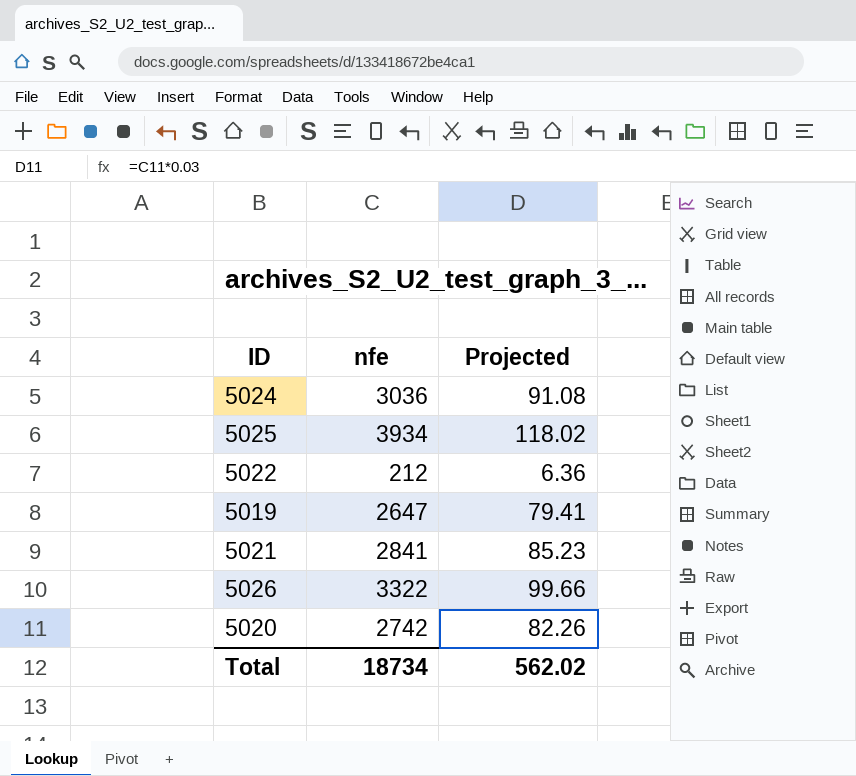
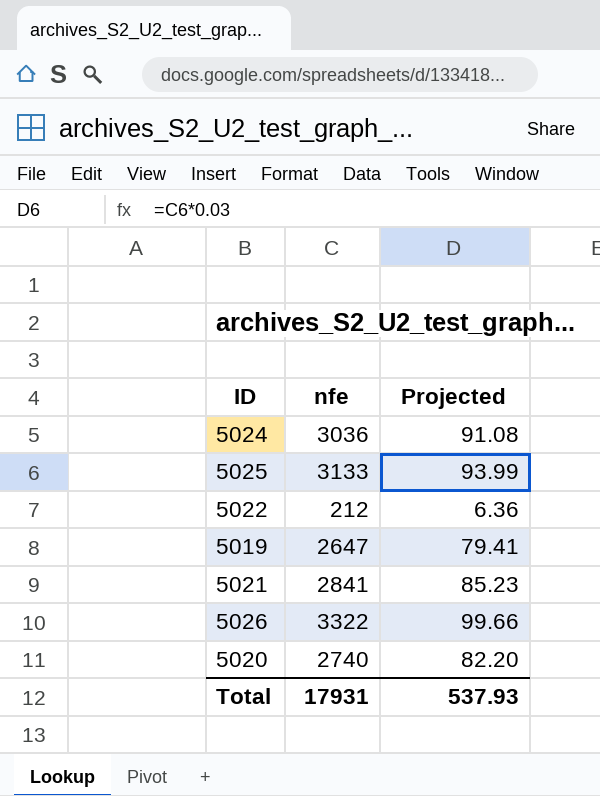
5025 | nfe: 3934 -> 3133
5025 | Projected: 118.02 -> 93.99
5020 | nfe: 2742 -> 2740
5020 | Projected: 82.26 -> 82.20
Total | nfe: 18734 -> 17931
Total | Projected: 562.02 -> 537.93

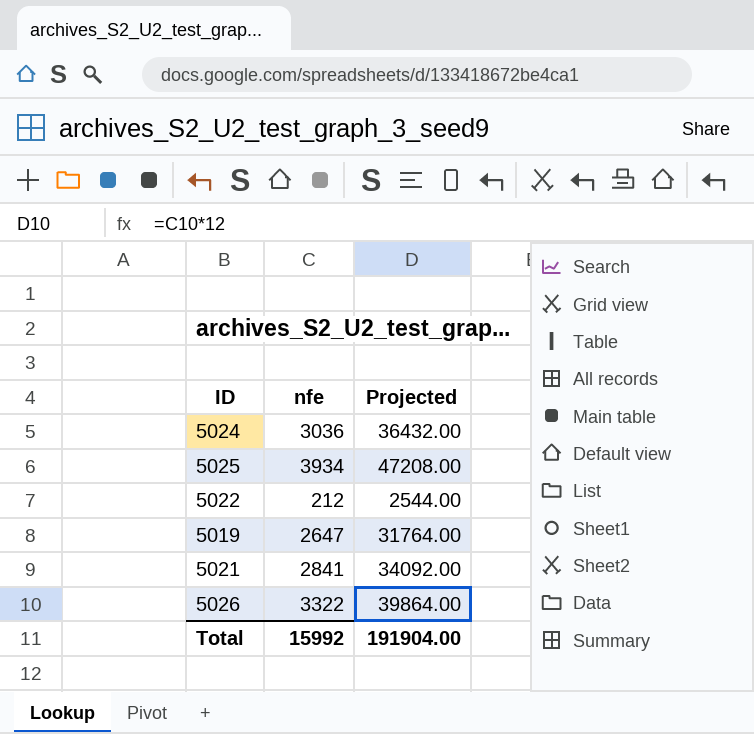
column Projected | formula: [nfe] * 0.03 -> [nfe] * 12
row 5020: 2740 | 82.20 -> none
5025 | nfe: 3133 -> 3934
Total | nfe: 17931 -> 15992
Total | Projected: 537.93 -> 191904.00

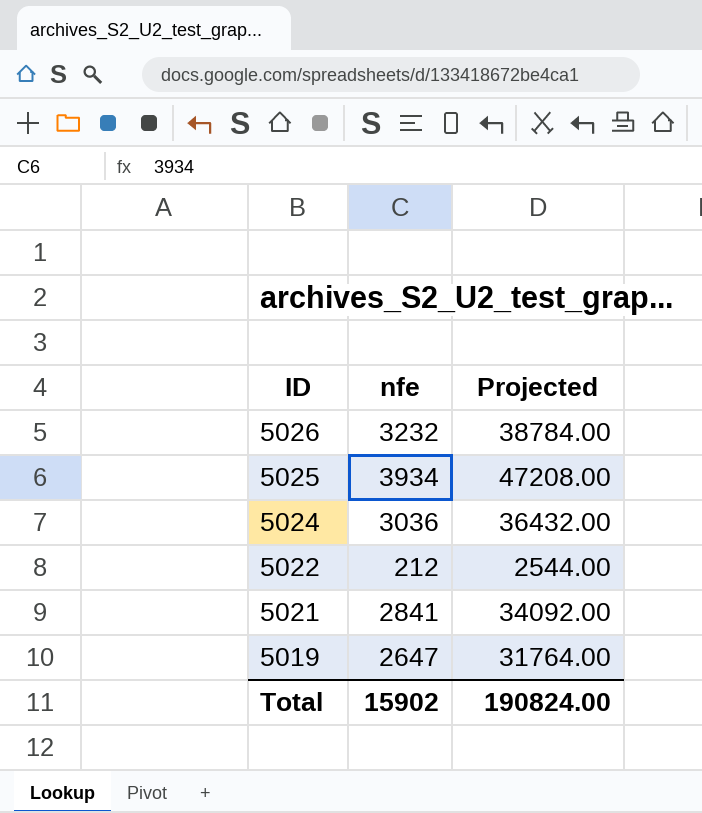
row order: none -> ID descending
5026 | nfe: 3322 -> 3232
5026 | Projected: 39864.00 -> 38784.00
Total | nfe: 15992 -> 15902
Total | Projected: 191904.00 -> 190824.00

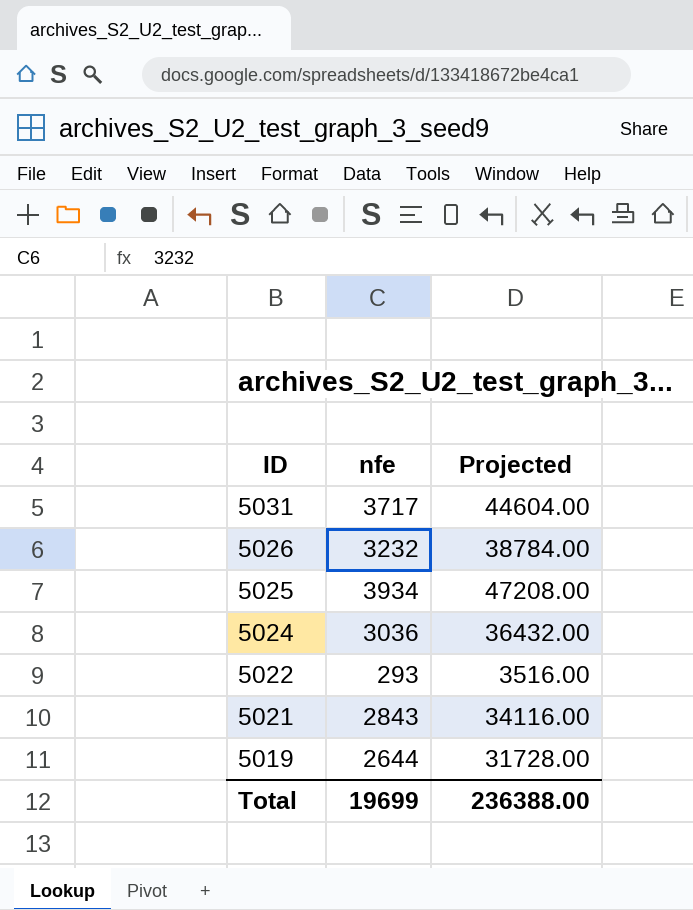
row 5031: none -> 3717 | 44604.00
5022 | nfe: 212 -> 293
5022 | Projected: 2544.00 -> 3516.00
5021 | nfe: 2841 -> 2843
5021 | Projected: 34092.00 -> 34116.00
5019 | nfe: 2647 -> 2644
5019 | Projected: 31764.00 -> 31728.00
Total | nfe: 15902 -> 19699
Total | Projected: 190824.00 -> 236388.00

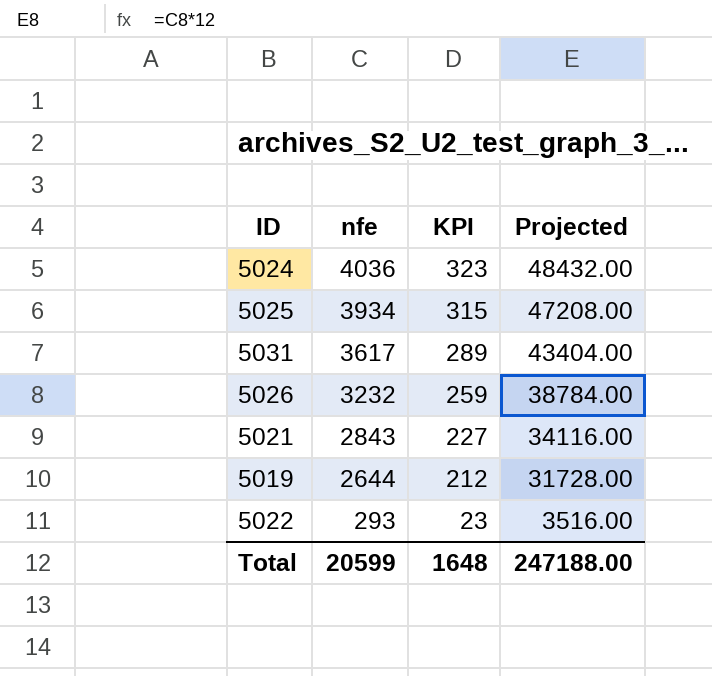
row order: ID descending -> nfe descending
column KPI | formula: none -> [nfe] * 0.08
5024 | nfe: 3036 -> 4036
5024 | Projected: 36432.00 -> 48432.00
5031 | nfe: 3717 -> 3617
5031 | Projected: 44604.00 -> 43404.00
Total | nfe: 19699 -> 20599
Total | Projected: 236388.00 -> 247188.00

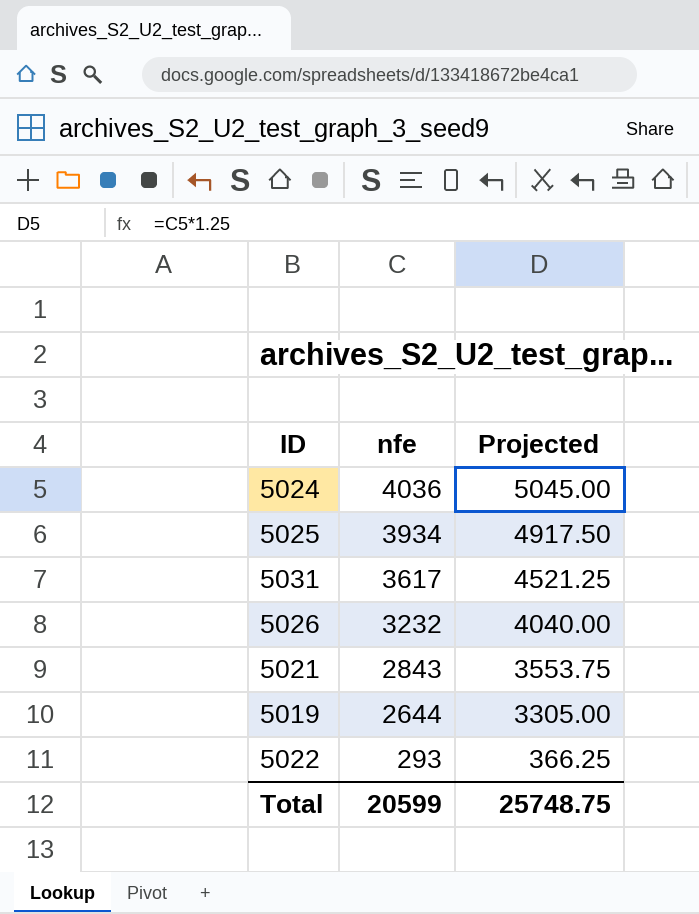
column KPI | formula: [nfe] * 0.08 -> none
column Projected | formula: [nfe] * 12 -> [nfe] * 1.25
Total | Projected: 247188.00 -> 25748.75

